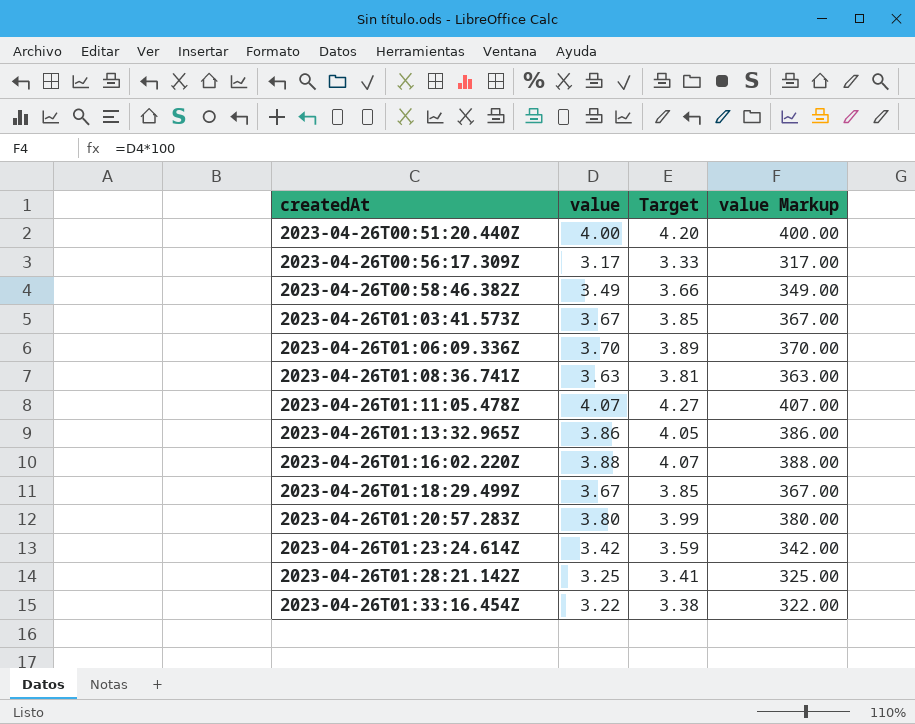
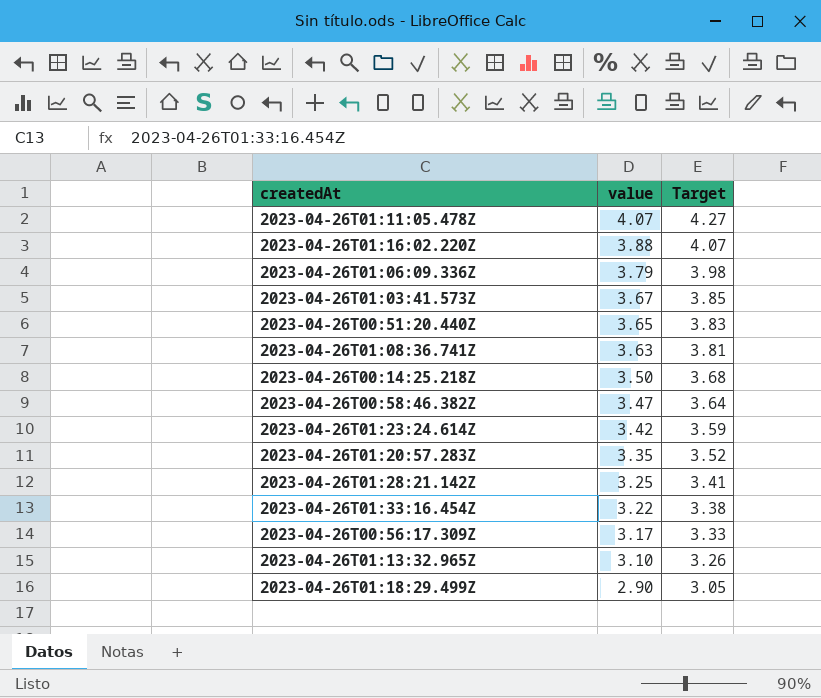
row order: createdAt ascending -> value descending
column value Markup | formula: [value] * 100 -> none
2023-04-26T01:06:09.336Z | value: 3.70 -> 3.79
2023-04-26T01:06:09.336Z | Target: 3.89 -> 3.98
2023-04-26T00:51:20.440Z | value: 4.00 -> 3.65
2023-04-26T00:51:20.440Z | Target: 4.20 -> 3.83
row 2023-04-26T00:14:25.218Z: none -> 3.50 | 3.68
2023-04-26T00:58:46.382Z | value: 3.49 -> 3.47
2023-04-26T00:58:46.382Z | Target: 3.66 -> 3.64
2023-04-26T01:20:57.283Z | value: 3.80 -> 3.35
2023-04-26T01:20:57.283Z | Target: 3.99 -> 3.52
2023-04-26T01:13:32.965Z | value: 3.86 -> 3.10
2023-04-26T01:13:32.965Z | Target: 4.05 -> 3.26
2023-04-26T01:18:29.499Z | value: 3.67 -> 2.90
2023-04-26T01:18:29.499Z | Target: 3.85 -> 3.05

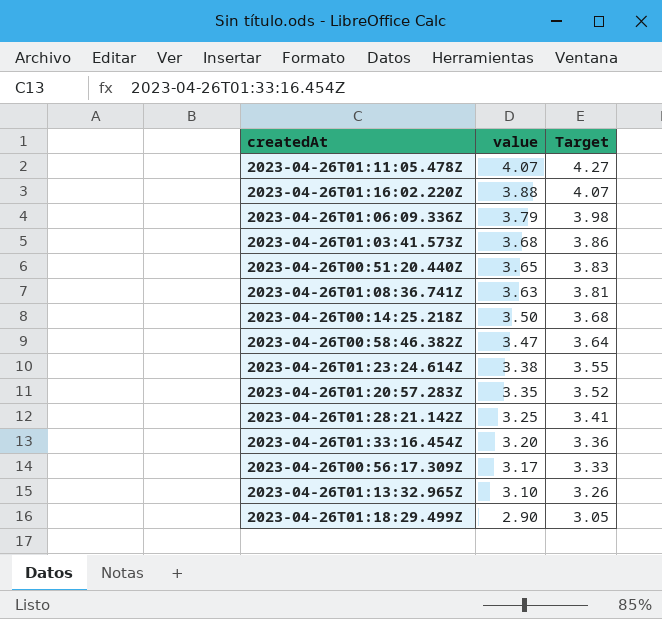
2023-04-26T01:03:41.573Z | value: 3.67 -> 3.68
2023-04-26T01:03:41.573Z | Target: 3.85 -> 3.86
2023-04-26T01:23:24.614Z | value: 3.42 -> 3.38
2023-04-26T01:23:24.614Z | Target: 3.59 -> 3.55
2023-04-26T01:33:16.454Z | value: 3.22 -> 3.20
2023-04-26T01:33:16.454Z | Target: 3.38 -> 3.36

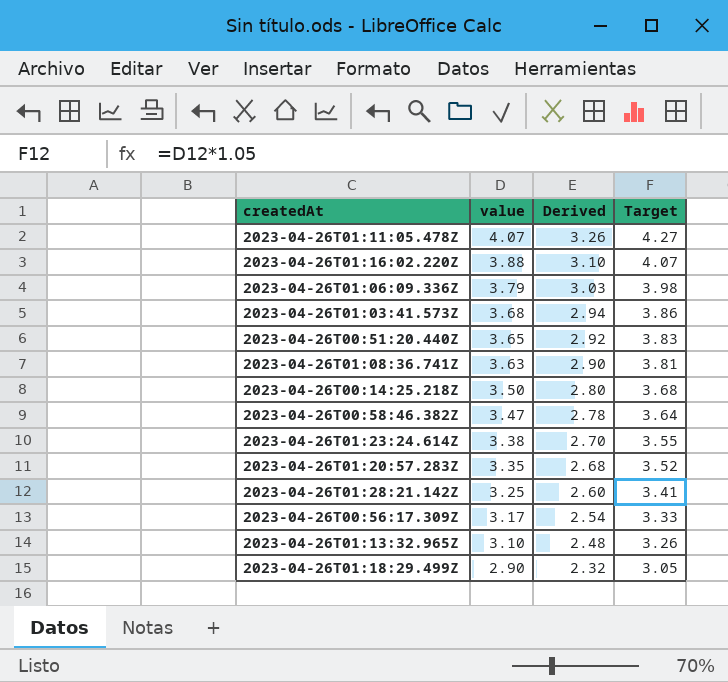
column Derived | formula: none -> [value] * 0.8
row 2023-04-26T01:33:16.454Z: 3.20 | 3.36 -> none

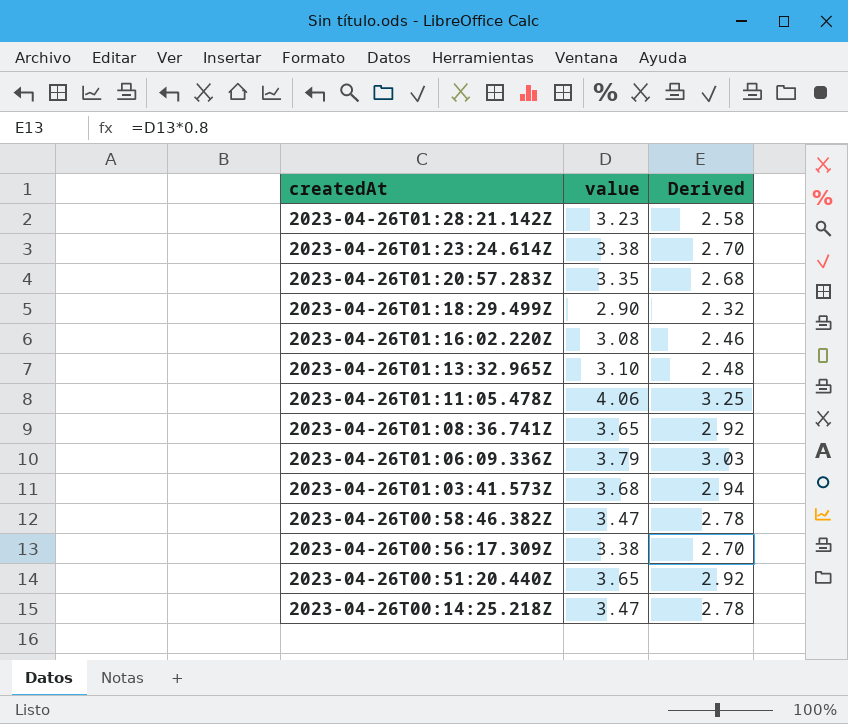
row order: value descending -> createdAt descending
column Target | formula: [value] * 1.05 -> none
2023-04-26T01:28:21.142Z | value: 3.25 -> 3.23
2023-04-26T01:28:21.142Z | Derived: 2.60 -> 2.58
2023-04-26T01:16:02.220Z | value: 3.88 -> 3.08
2023-04-26T01:16:02.220Z | Derived: 3.10 -> 2.46
2023-04-26T01:11:05.478Z | value: 4.07 -> 4.06
2023-04-26T01:11:05.478Z | Derived: 3.26 -> 3.25
2023-04-26T01:08:36.741Z | value: 3.63 -> 3.65
2023-04-26T01:08:36.741Z | Derived: 2.90 -> 2.92
2023-04-26T00:56:17.309Z | value: 3.17 -> 3.38
2023-04-26T00:56:17.309Z | Derived: 2.54 -> 2.70
2023-04-26T00:14:25.218Z | value: 3.50 -> 3.47
2023-04-26T00:14:25.218Z | Derived: 2.80 -> 2.78

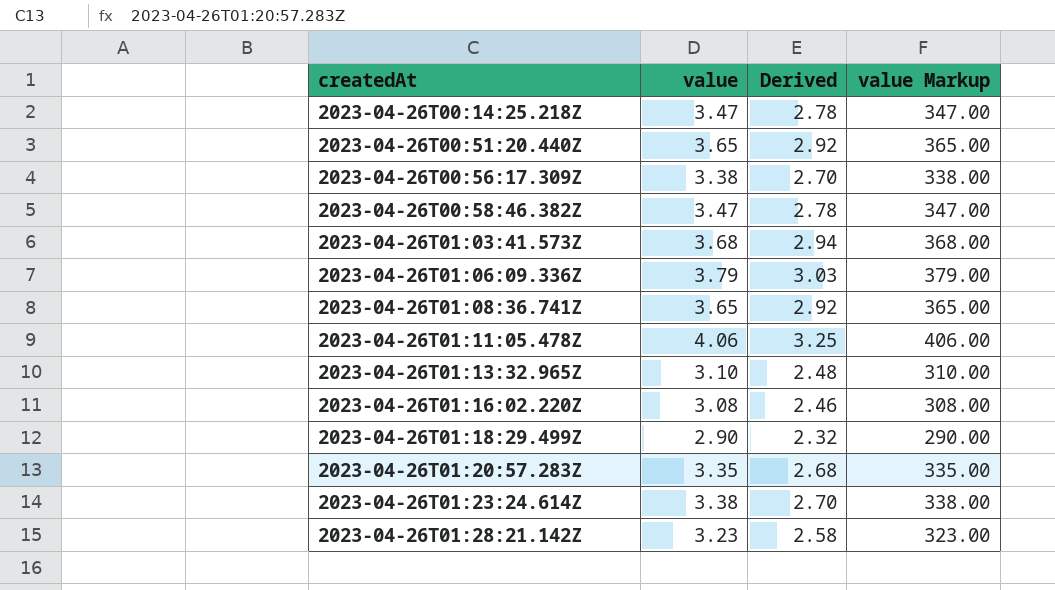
row order: createdAt descending -> createdAt ascending
column value Markup | formula: none -> [value] * 100

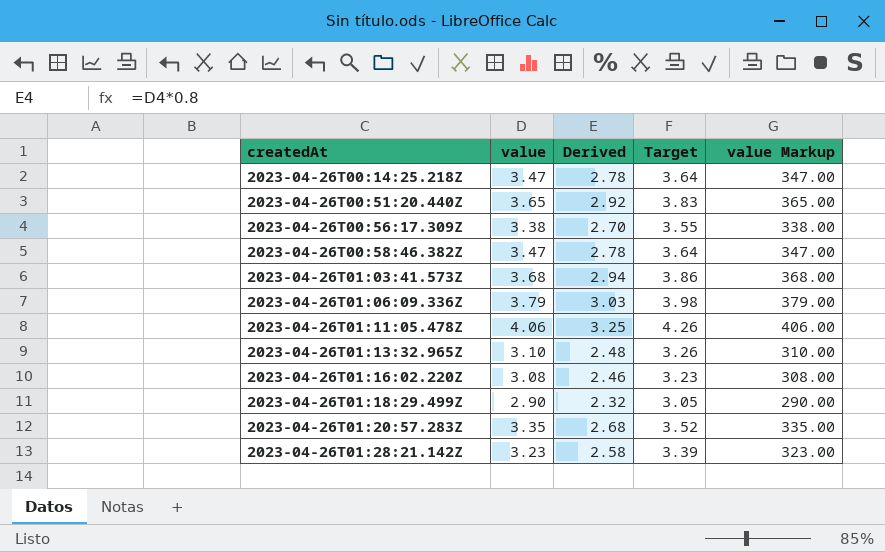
column Target | formula: none -> [value] * 1.05
row 2023-04-26T01:08:36.741Z: 3.65 | 2.92 | 365.00 -> none
row 2023-04-26T01:23:24.614Z: 3.38 | 2.70 | 338.00 -> none

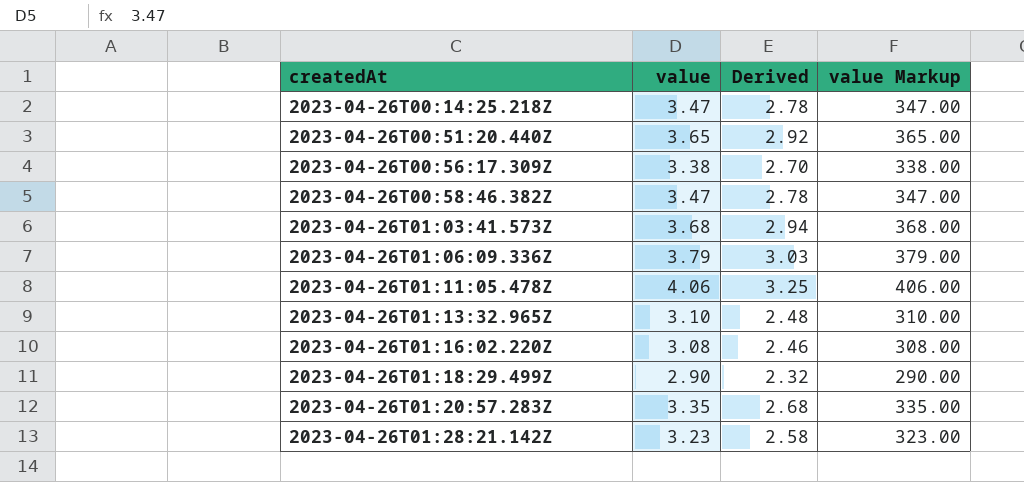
column Target | formula: [value] * 1.05 -> none

